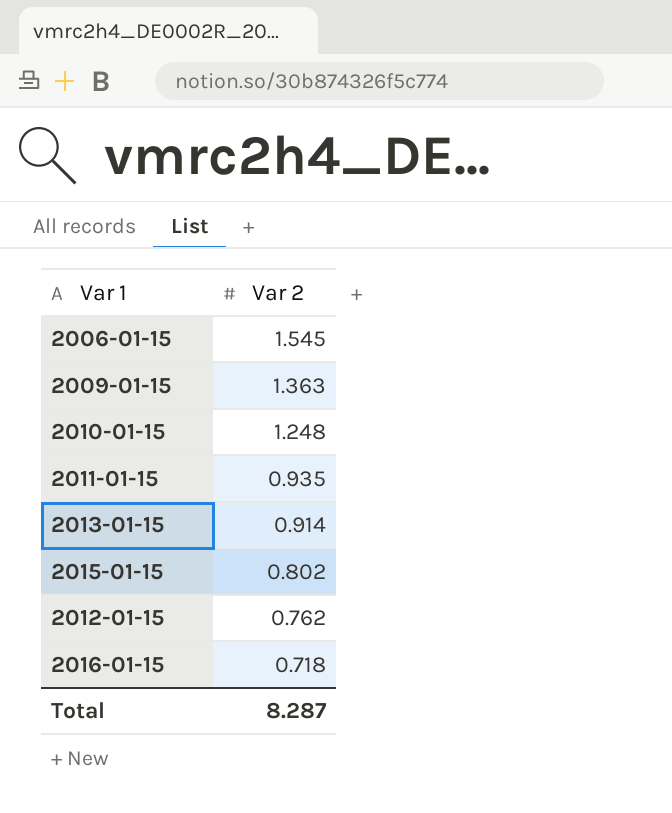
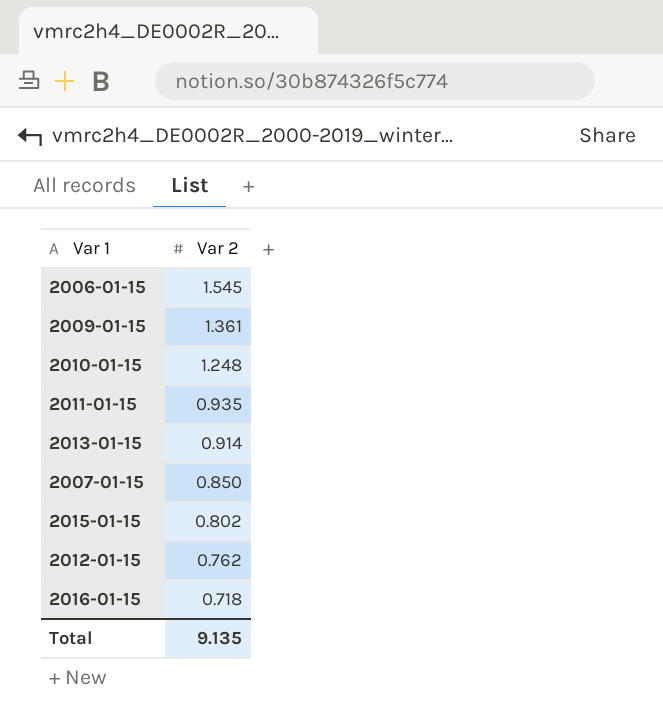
2009-01-15 | Var 2: 1.363 -> 1.361
row 2007-01-15: none -> 0.850
Total | Var 2: 8.287 -> 9.135

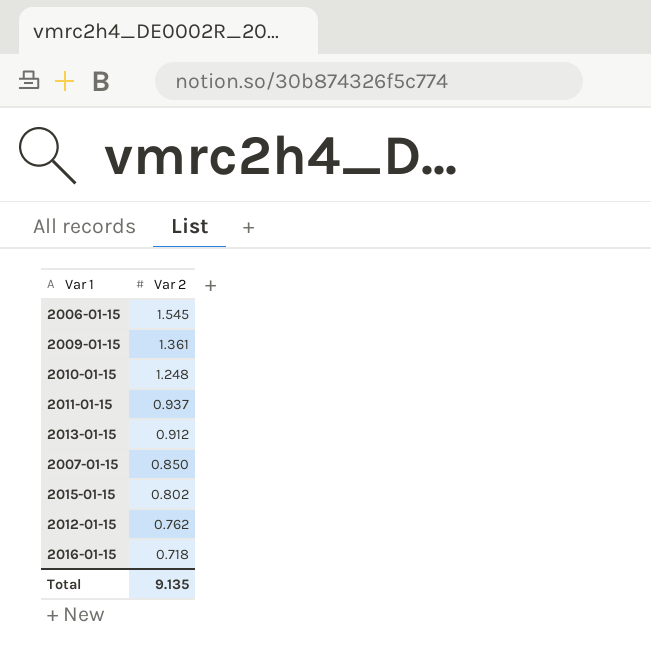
2011-01-15 | Var 2: 0.935 -> 0.937
2013-01-15 | Var 2: 0.914 -> 0.912

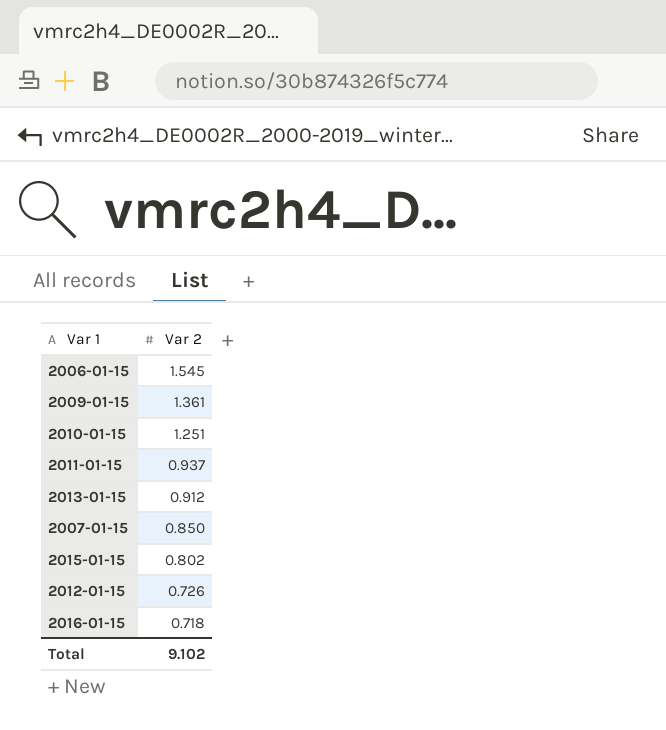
2010-01-15 | Var 2: 1.248 -> 1.251
2012-01-15 | Var 2: 0.762 -> 0.726
Total | Var 2: 9.135 -> 9.102

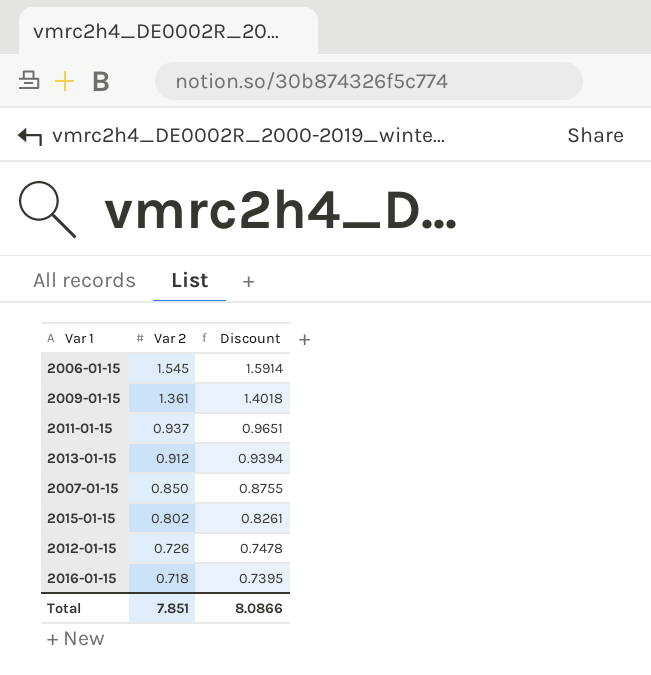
column Discount | formula: none -> [Var 2] * 1.03
row 2010-01-15: 1.251 -> none
Total | Var 2: 9.102 -> 7.851

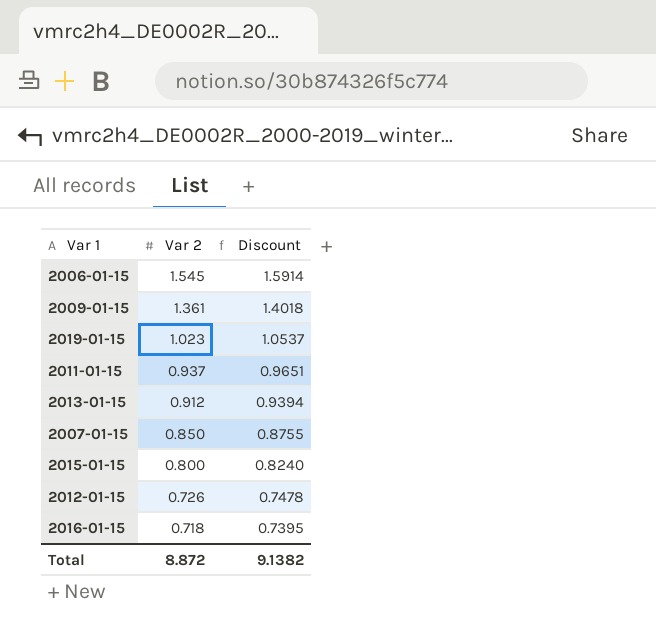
row 2019-01-15: none -> 1.023 | 1.0537
2015-01-15 | Var 2: 0.802 -> 0.800
2015-01-15 | Discount: 0.8261 -> 0.8240
Total | Var 2: 7.851 -> 8.872
Total | Discount: 8.0866 -> 9.1382

